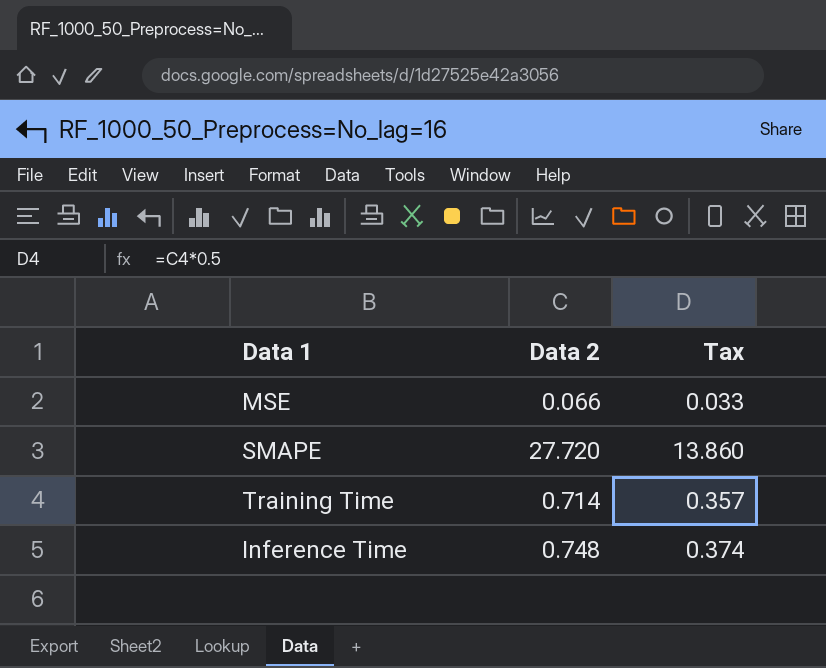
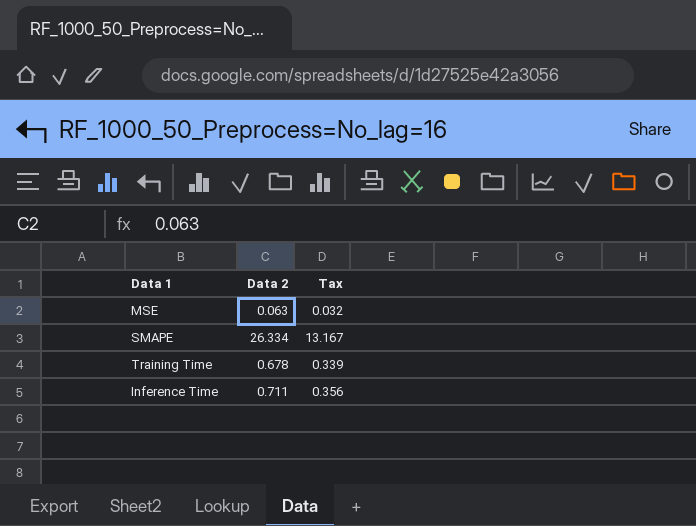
MSE | Data 2: 0.066 -> 0.063
MSE | Tax: 0.033 -> 0.032
SMAPE | Data 2: 27.720 -> 26.334
SMAPE | Tax: 13.860 -> 13.167
Training Time | Data 2: 0.714 -> 0.678
Training Time | Tax: 0.357 -> 0.339
Inference Time | Data 2: 0.748 -> 0.711
Inference Time | Tax: 0.374 -> 0.356

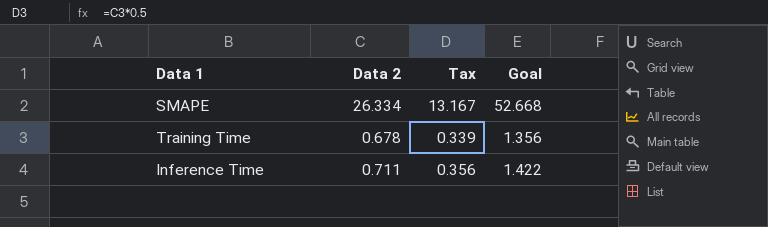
column Goal | formula: none -> [Data 2] * 2
row MSE: 0.063 | 0.032 -> none

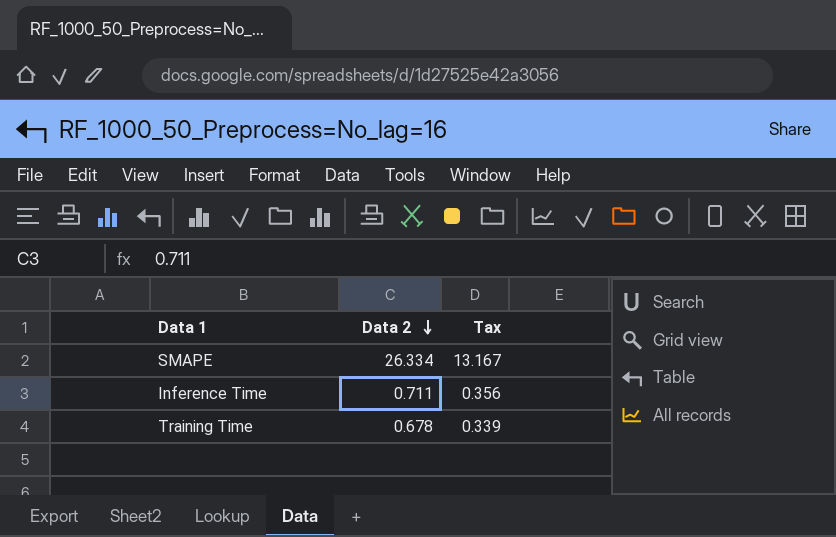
row order: none -> Data 2 descending
column Goal | formula: [Data 2] * 2 -> none

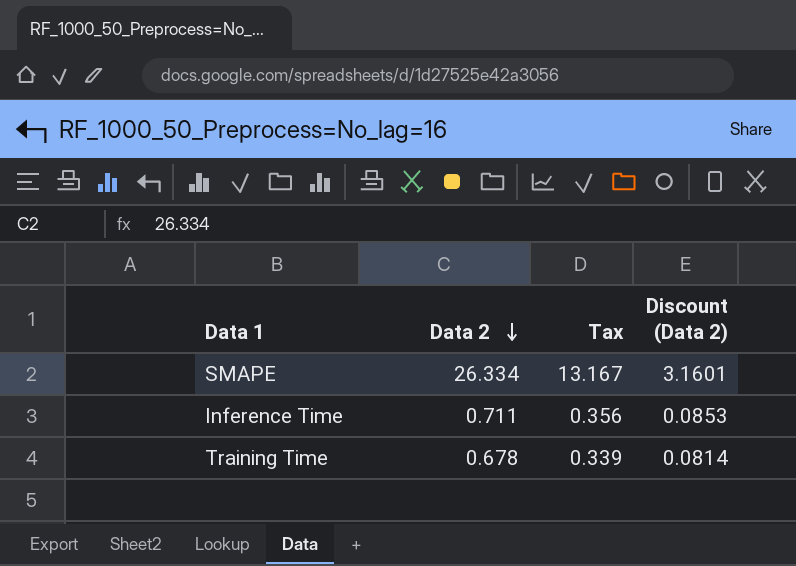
column Discount (Data 2) | formula: none -> [Data 2] * 0.12

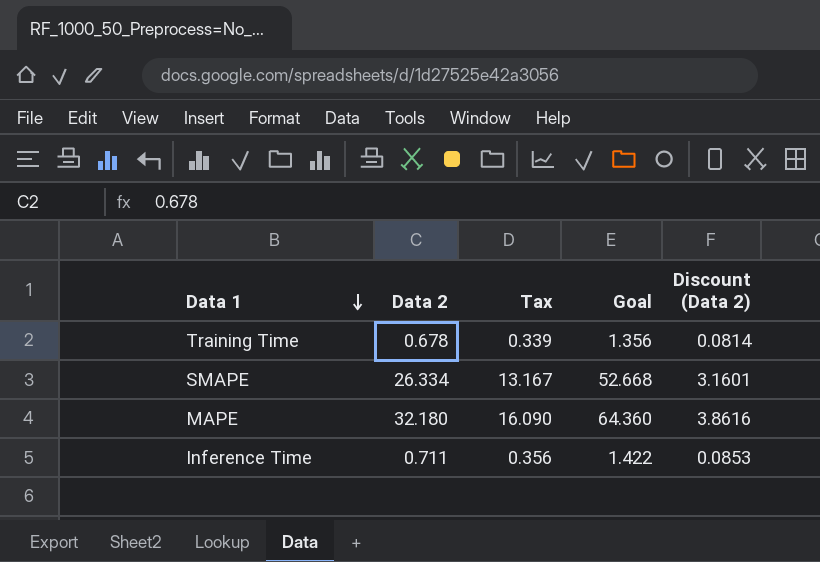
row order: Data 2 descending -> Data 1 descending
column Goal | formula: none -> [Data 2] * 2
row MAPE: none -> 32.180 | 16.090 | 64.360 | 3.8616

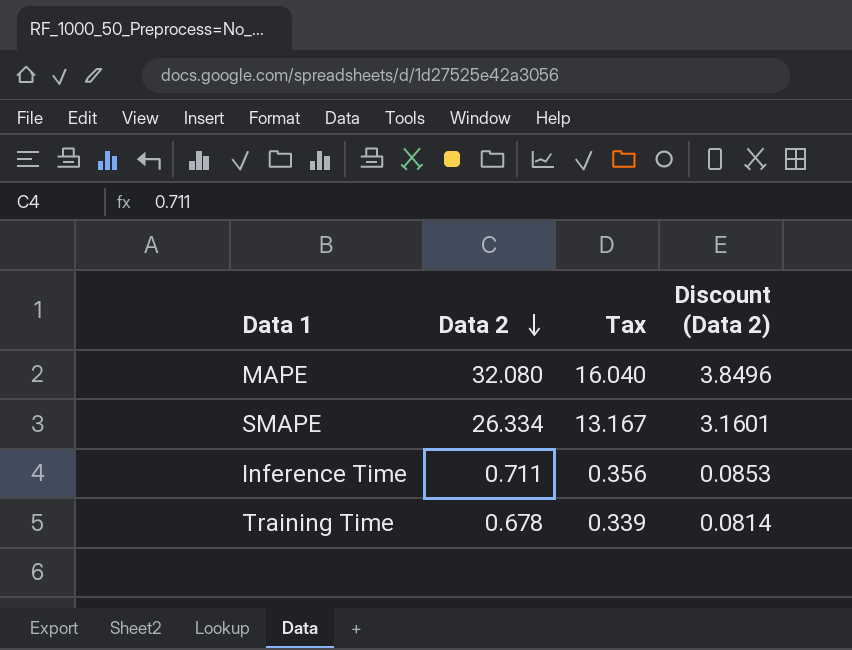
row order: Data 1 descending -> Data 2 descending
column Goal | formula: [Data 2] * 2 -> none
MAPE | Data 2: 32.180 -> 32.080
MAPE | Tax: 16.090 -> 16.040
MAPE | Discount (Data 2): 3.8616 -> 3.8496

